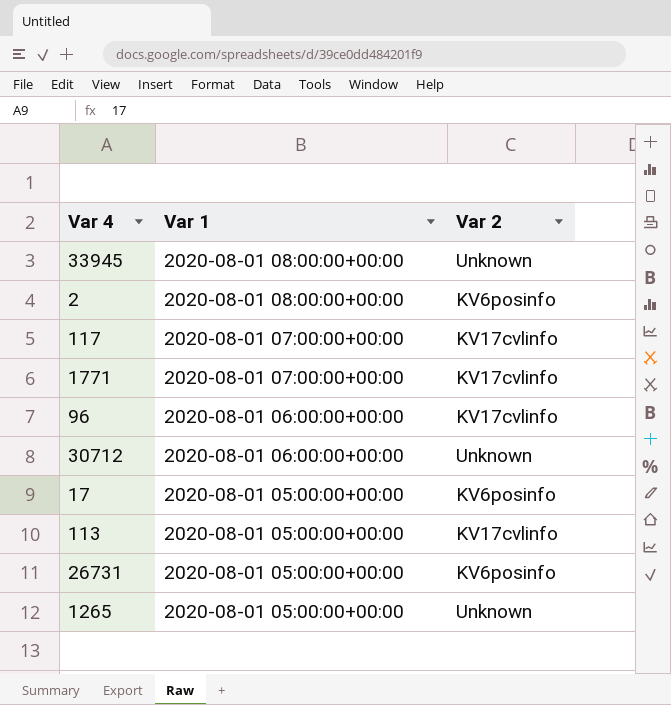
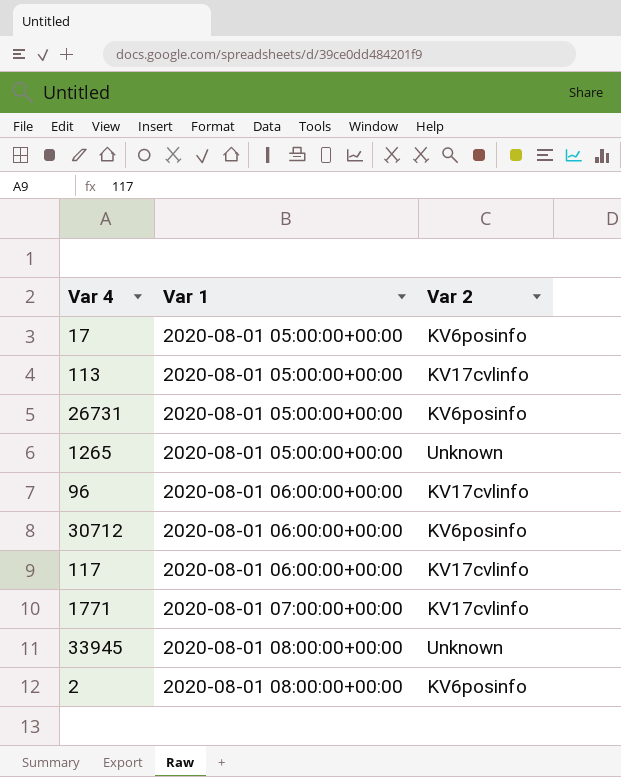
row order: Var 1 descending -> Var 1 ascending
30712 | Var 2: Unknown -> KV6posinfo
117 | Var 1: 2020-08-01 07:00:00+00:00 -> 2020-08-01 06:00:00+00:00

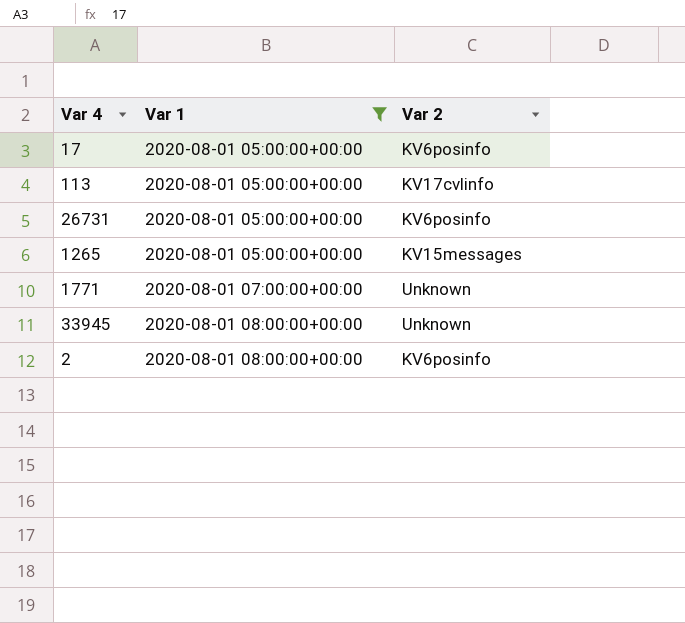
filter: none -> Var 1 != 2020-08-01 06:00:00+00:00
1265 | Var 2: Unknown -> KV15messages
1771 | Var 2: KV17cvlinfo -> Unknown

